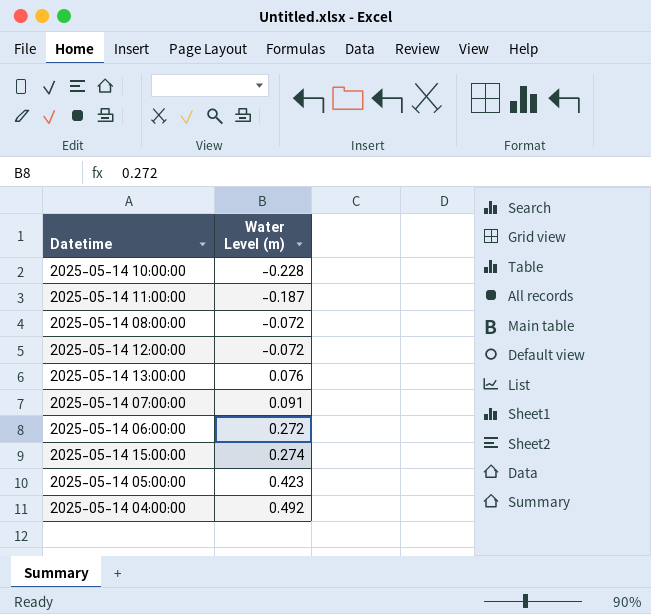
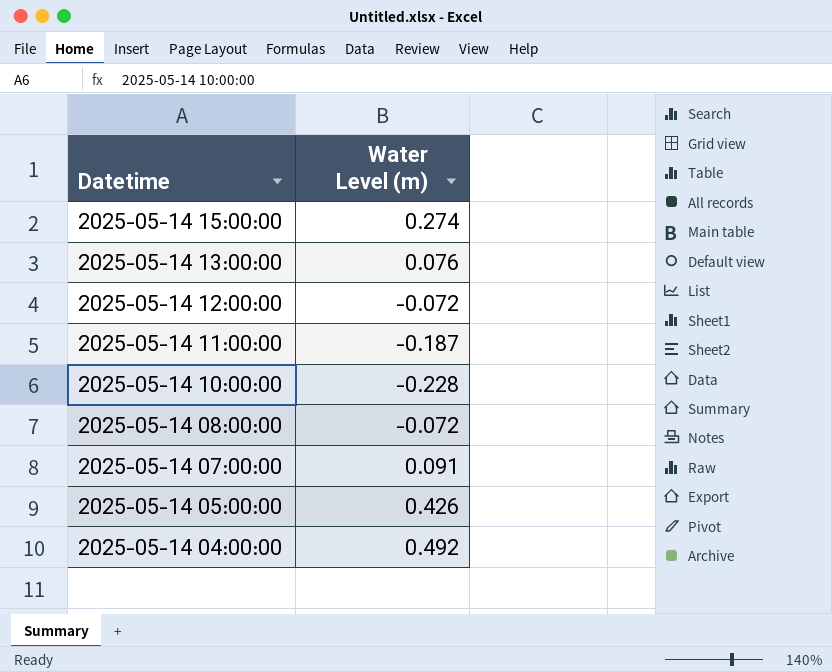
row order: Water Level (m) ascending -> Datetime descending
row 2025-05-14 06:00:00: 0.272 -> none
2025-05-14 05:00:00 | Water Level (m): 0.423 -> 0.426

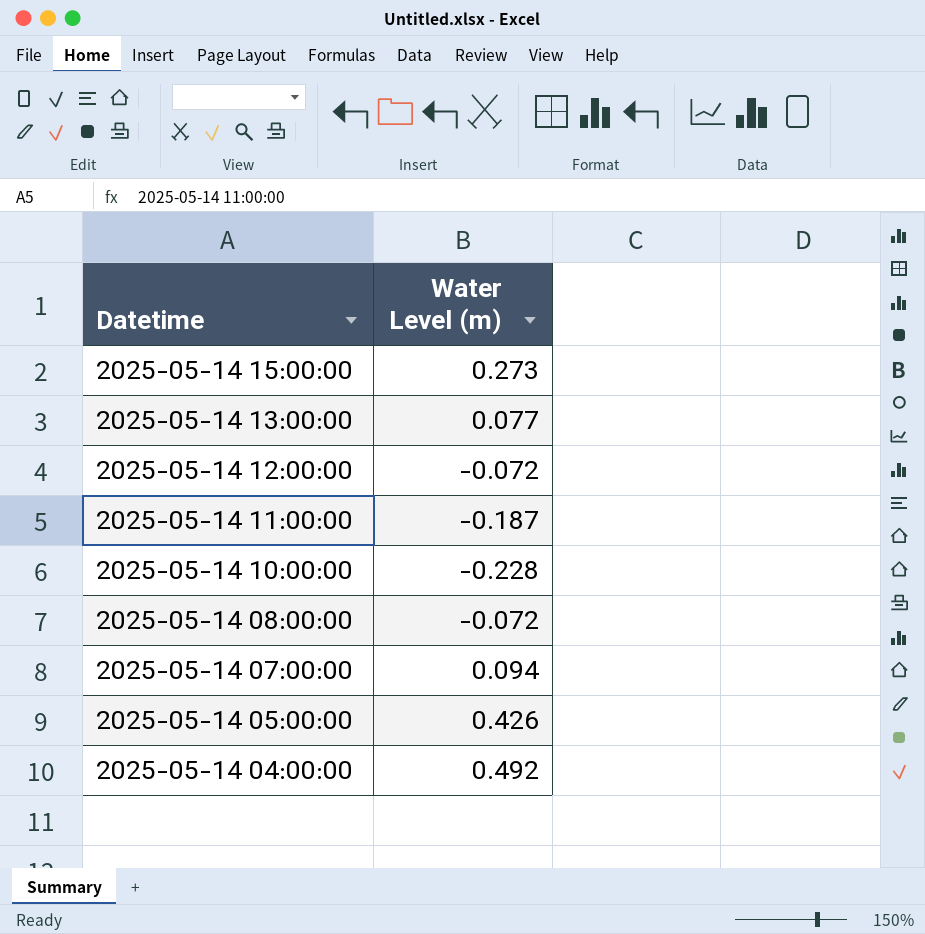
2025-05-14 15:00:00 | Water Level (m): 0.274 -> 0.273
2025-05-14 13:00:00 | Water Level (m): 0.076 -> 0.077
2025-05-14 07:00:00 | Water Level (m): 0.091 -> 0.094

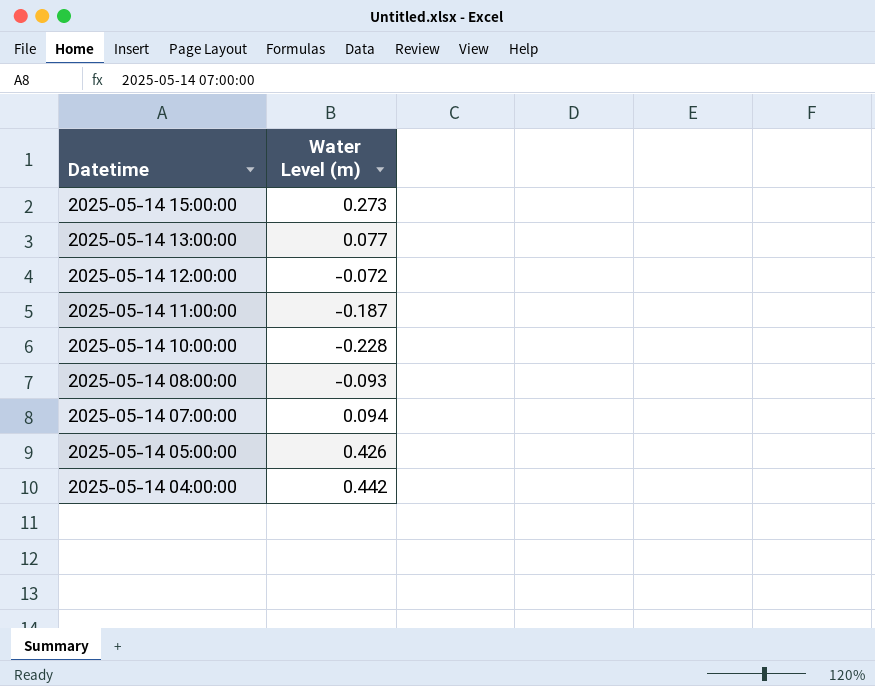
2025-05-14 08:00:00 | Water Level (m): -0.072 -> -0.093
2025-05-14 04:00:00 | Water Level (m): 0.492 -> 0.442

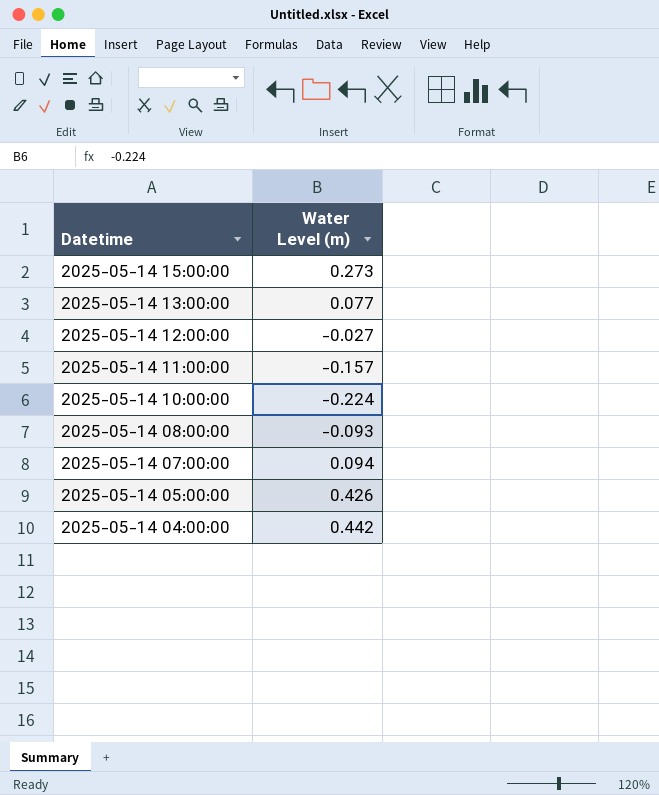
2025-05-14 12:00:00 | Water Level (m): -0.072 -> -0.027
2025-05-14 11:00:00 | Water Level (m): -0.187 -> -0.157
2025-05-14 10:00:00 | Water Level (m): -0.228 -> -0.224

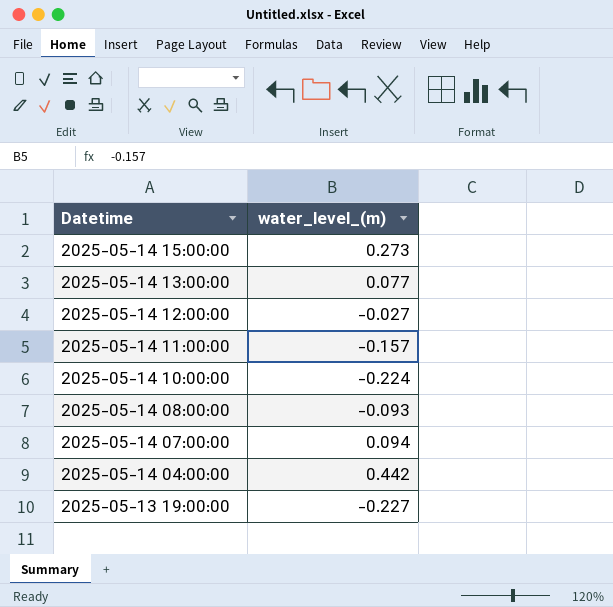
column name: Water Level (m) -> water_level_(m)
row 2025-05-14 05:00:00: 0.426 -> none
row 2025-05-13 19:00:00: none -> -0.227

